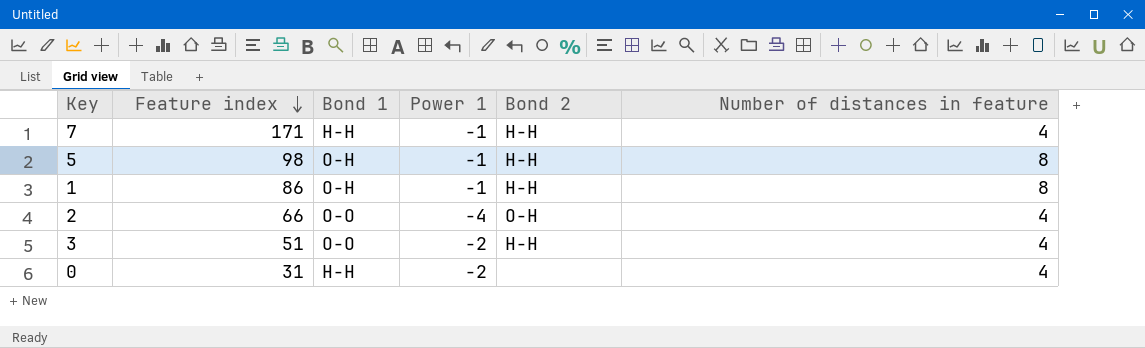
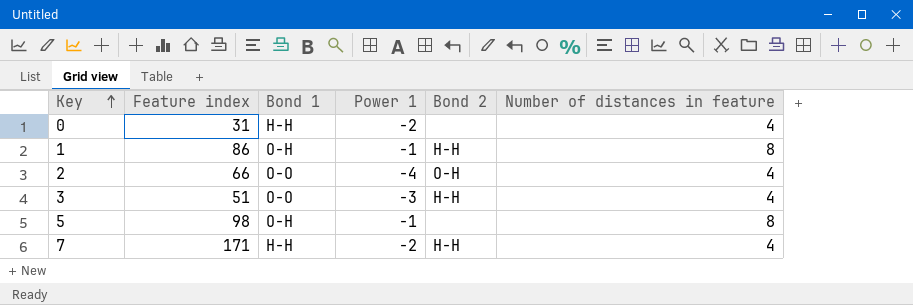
row order: Feature index descending -> Key ascending
3 | Power 1: -2 -> -3
5 | Bond 2: H-H -> none
7 | Power 1: -1 -> -2

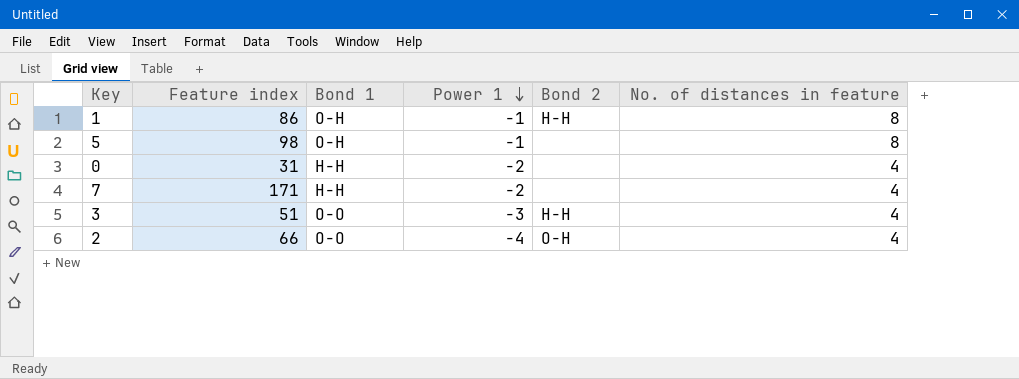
row order: Key ascending -> Power 1 descending
column name: Number of distances in feature -> No. of distances in feature
7 | Bond 2: H-H -> none

